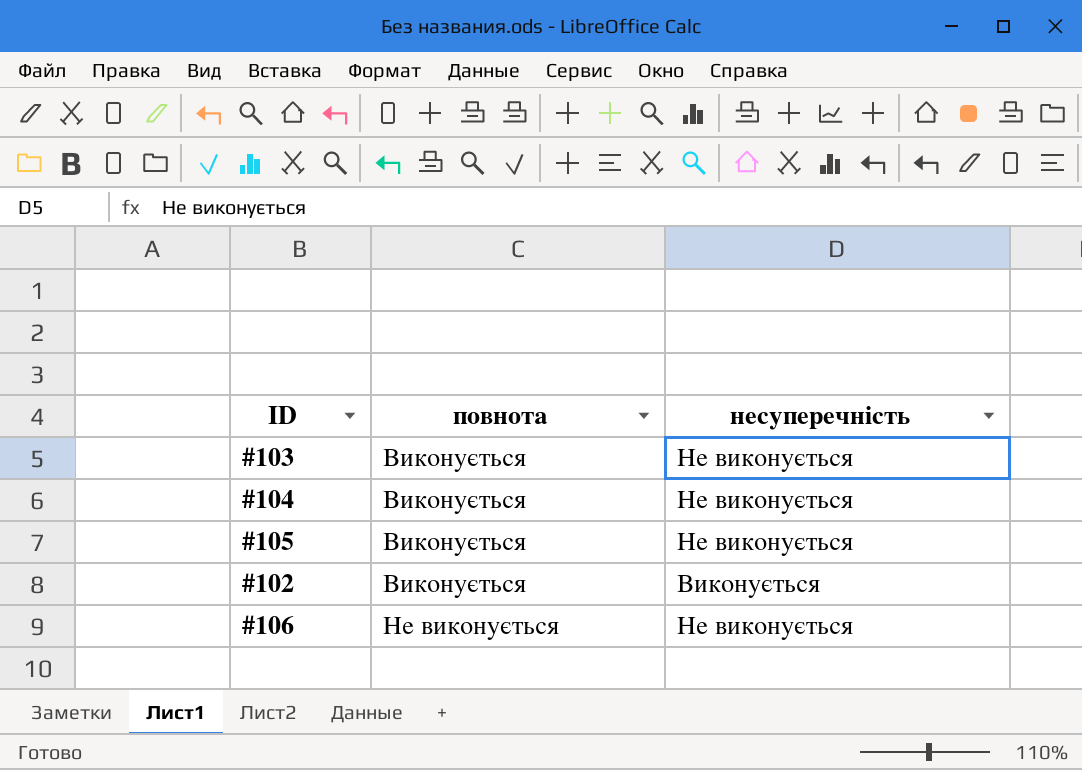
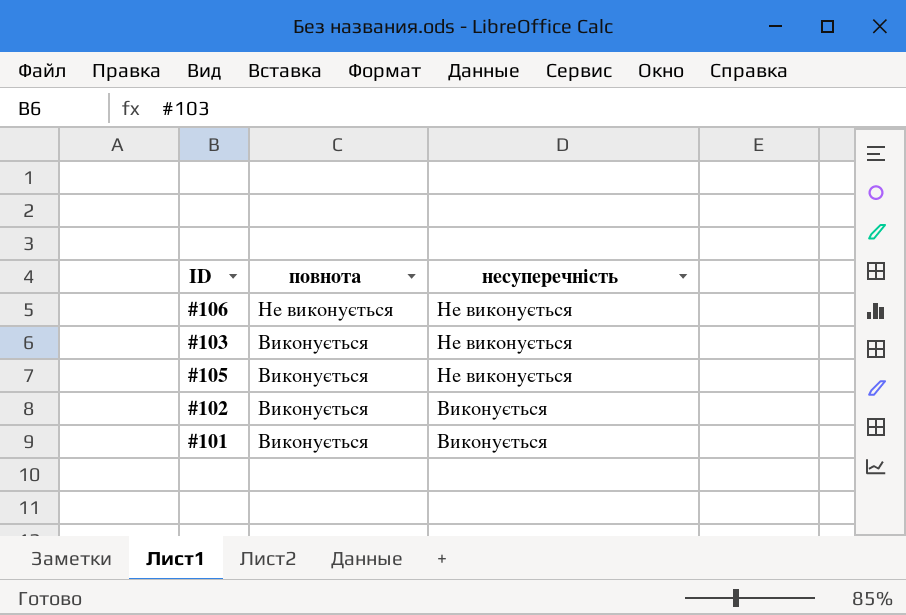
row order: повнота ascending -> повнота descending
row #104: Виконується | Не виконується -> none
row #101: none -> Виконується | Виконується

